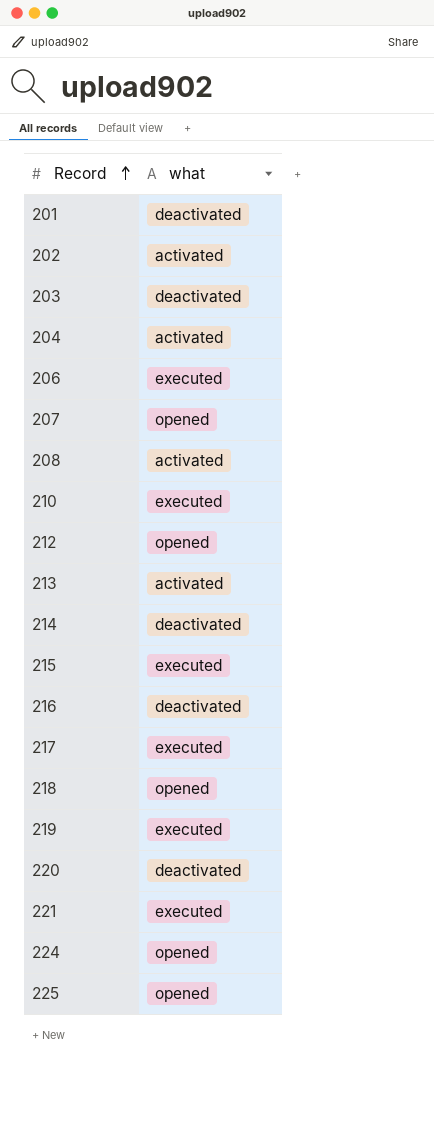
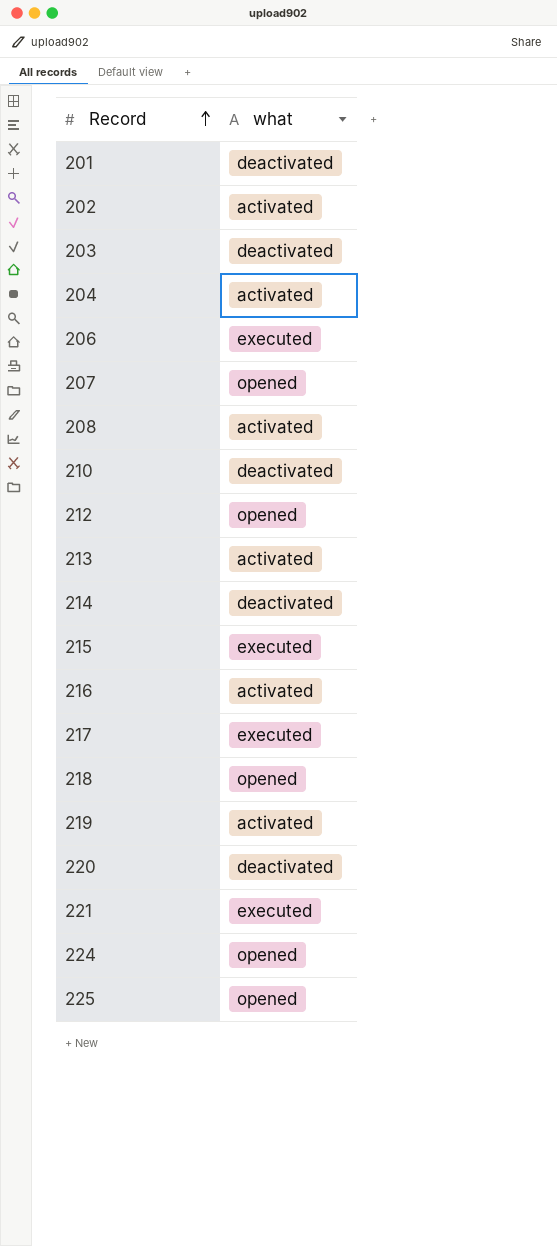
210 | what: executed -> deactivated
216 | what: deactivated -> activated
219 | what: executed -> activated

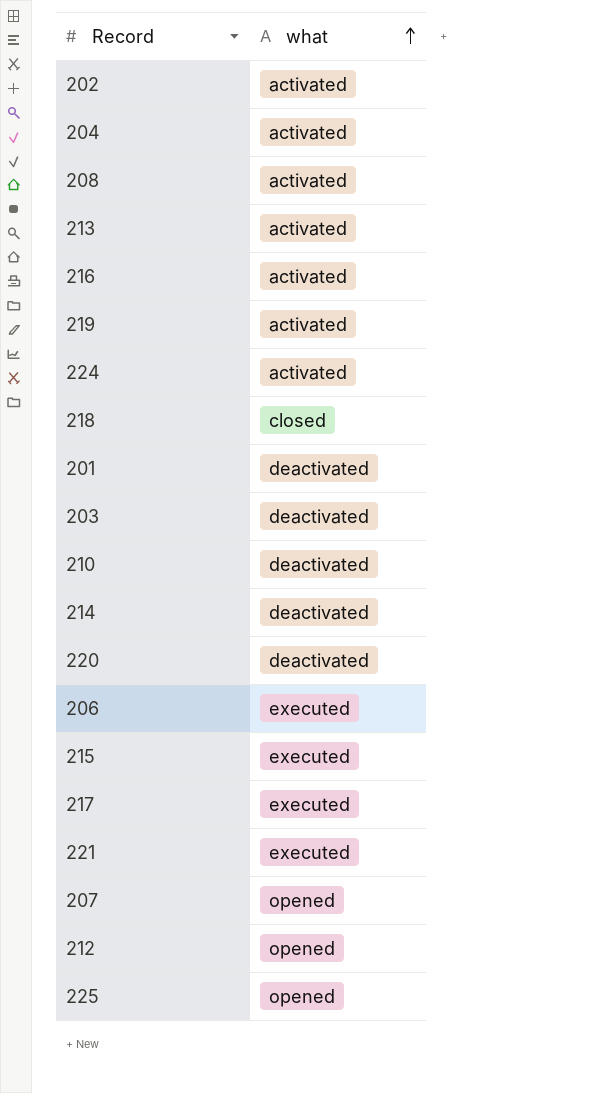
row order: Record ascending -> what ascending
224 | what: opened -> activated
218 | what: opened -> closed

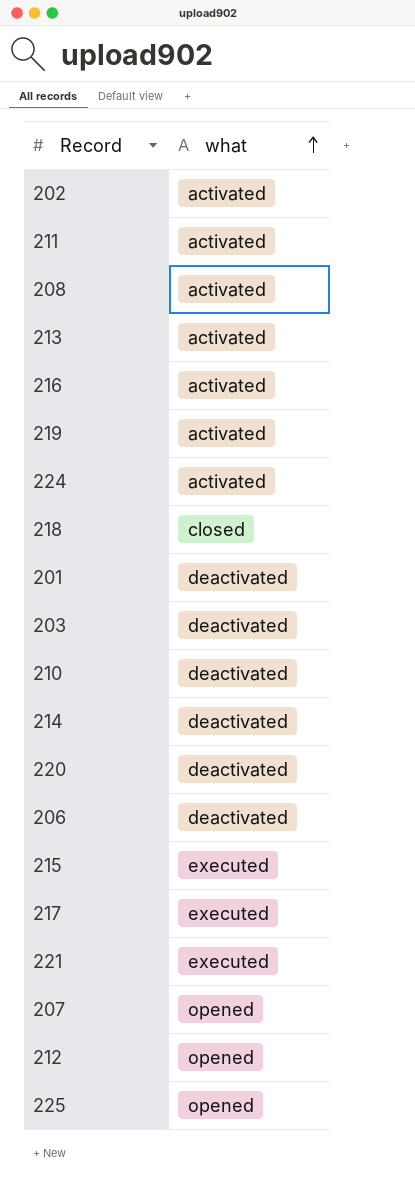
row 204: activated -> none
row 211: none -> activated
206 | what: executed -> deactivated

